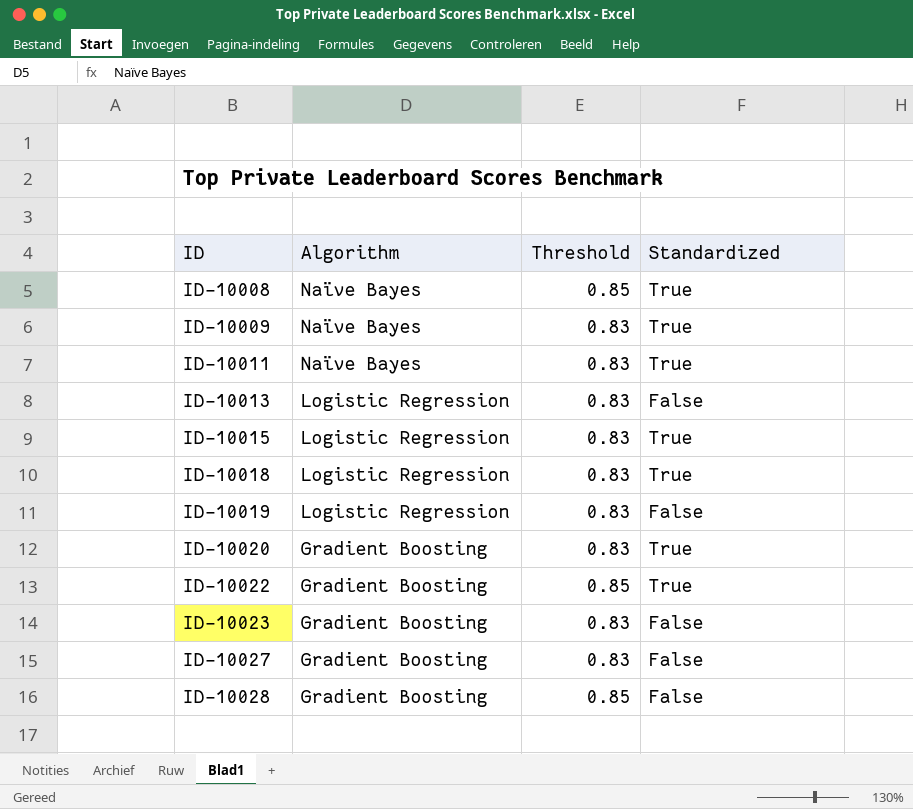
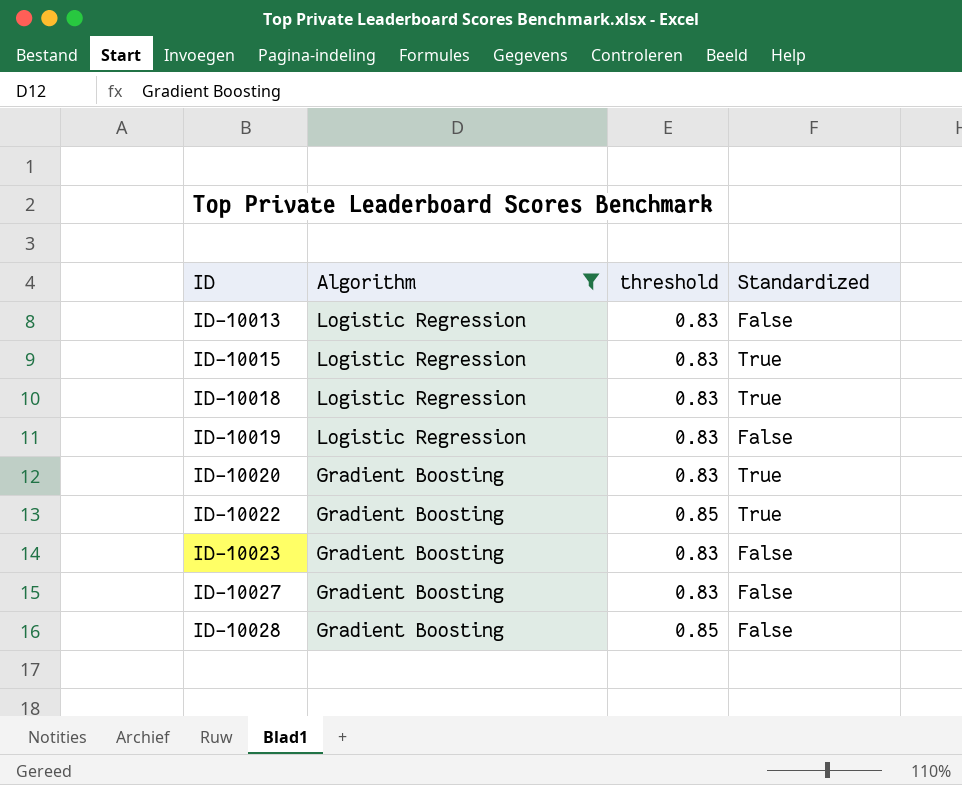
filter: none -> Algorithm != Naïve Bayes
column name: Threshold -> threshold

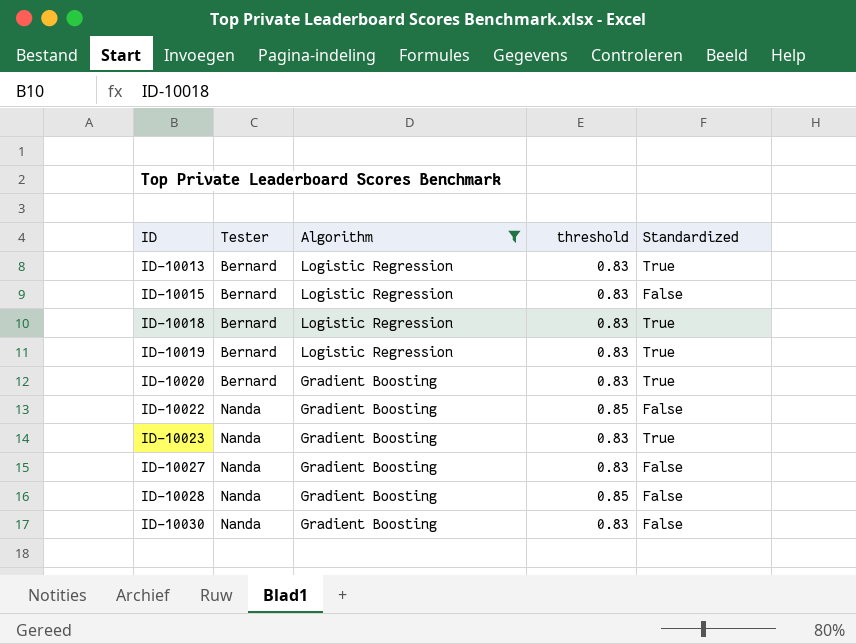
column Tester | position: none -> 2
ID-10013 | Standardized: False -> True
ID-10015 | Standardized: True -> False
ID-10019 | Standardized: False -> True
ID-10022 | Standardized: True -> False
ID-10023 | Standardized: False -> True
row ID-10030: none -> Nanda | Gradient Boosting | 0.83 | False

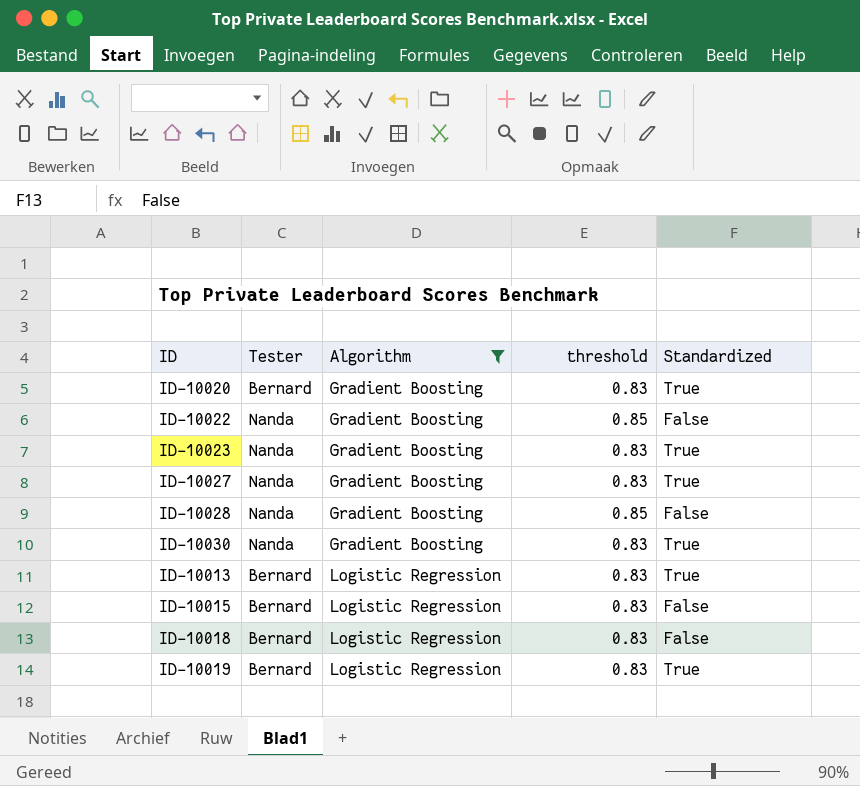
row order: ID ascending -> Algorithm ascending
ID-10027 | Standardized: False -> True
ID-10030 | Standardized: False -> True
ID-10018 | Standardized: True -> False

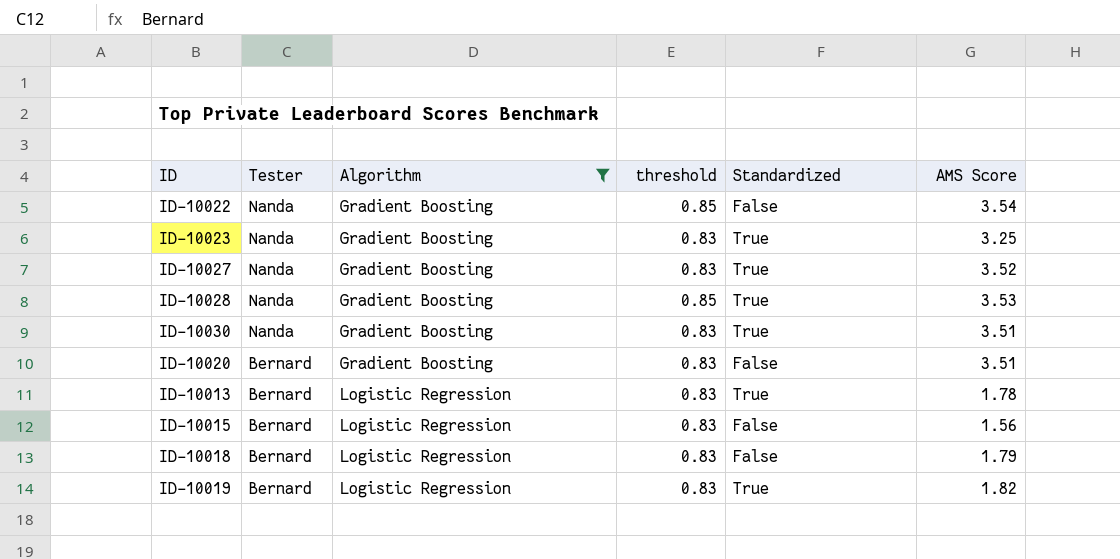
row order: Algorithm ascending -> Tester descending
column AMS Score | position: none -> 6
ID-10028 | Standardized: False -> True
ID-10020 | Standardized: True -> False

